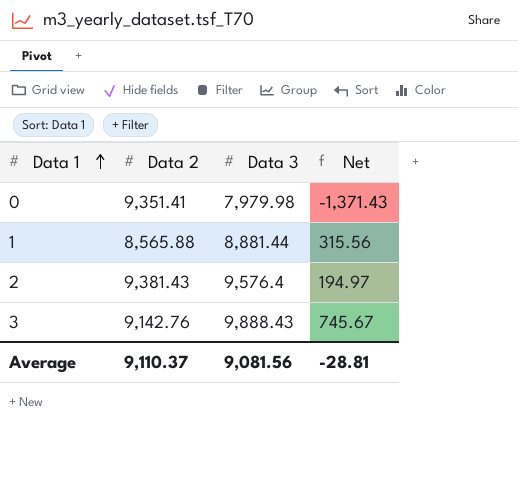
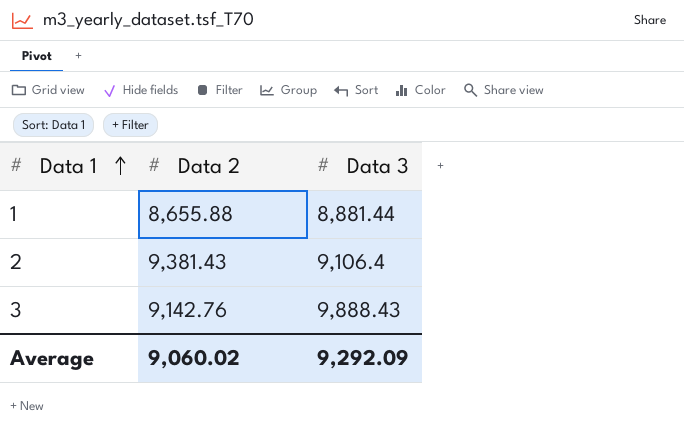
column Net | formula: [Data 3] - [Data 2] -> none
row 0: 9,351.41 | 7,979.98 | -1,371.43 -> none
1 | Data 2: 8,565.88 -> 8,655.88
2 | Data 3: 9,576.4 -> 9,106.4
Average | Data 2: 9,110.37 -> 9,060.02
Average | Data 3: 9,081.56 -> 9,292.09

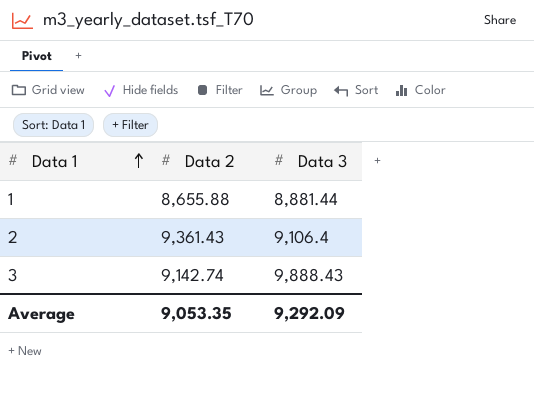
2 | Data 2: 9,381.43 -> 9,361.43
3 | Data 2: 9,142.76 -> 9,142.74
Average | Data 2: 9,060.02 -> 9,053.35

